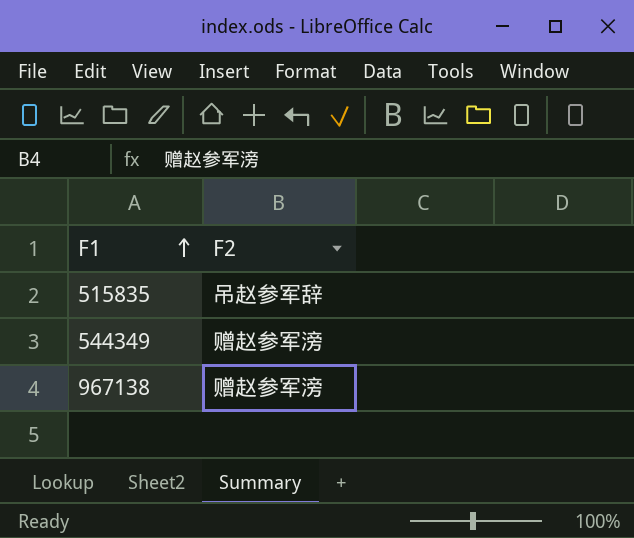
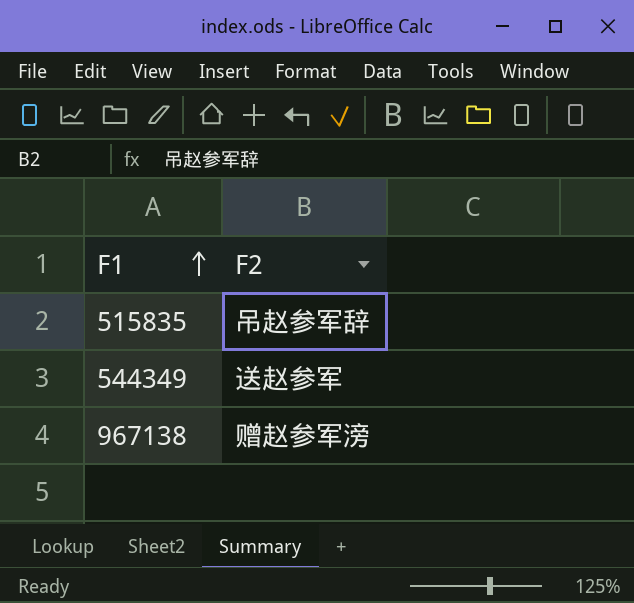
544349 | F2: 赠赵参军滂 -> 送赵参军

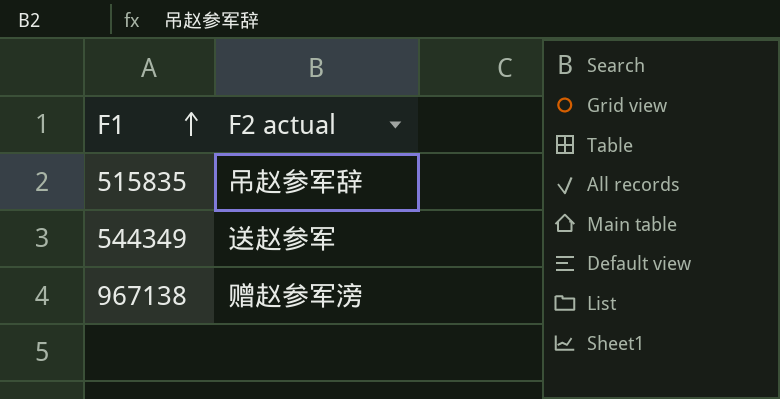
column name: F2 -> F2 actual

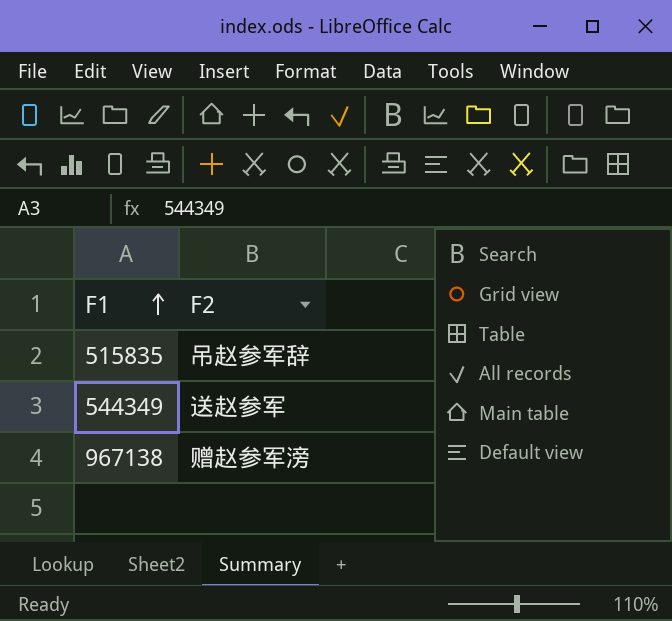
column name: F2 actual -> F2

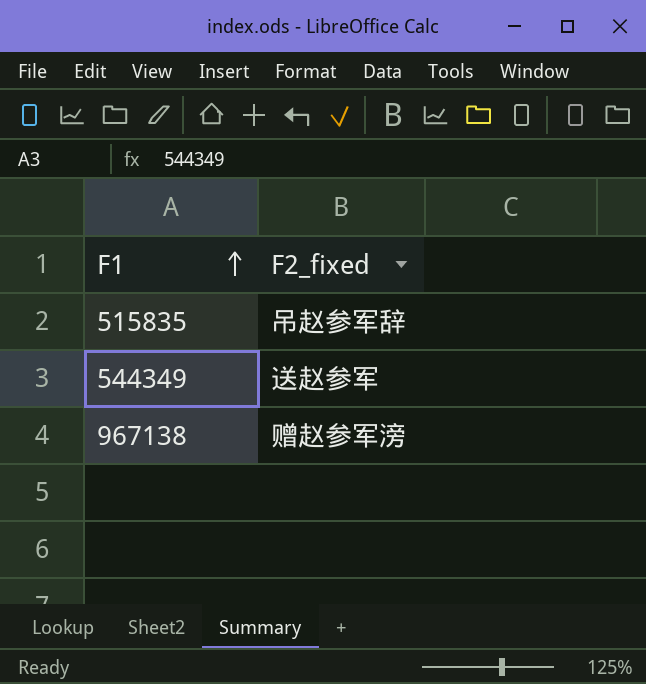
column name: F2 -> F2_fixed

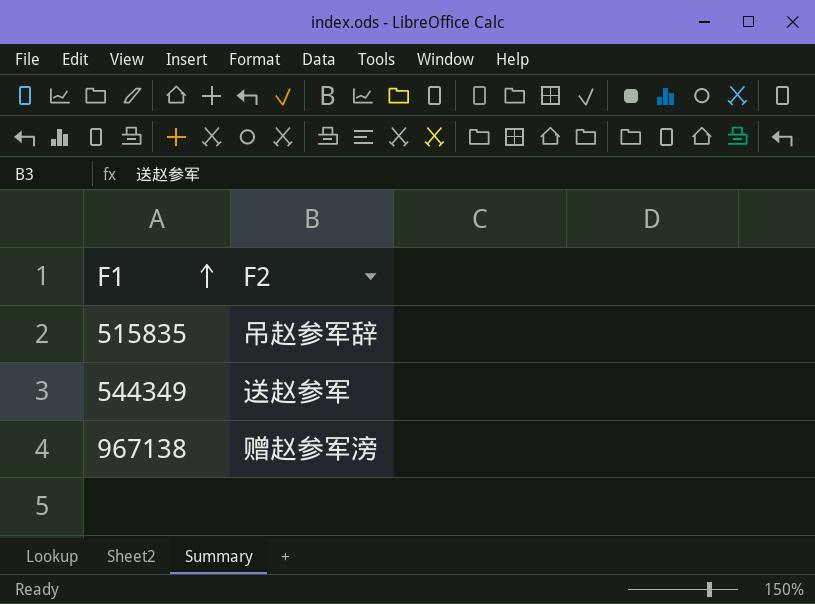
column name: F2_fixed -> F2

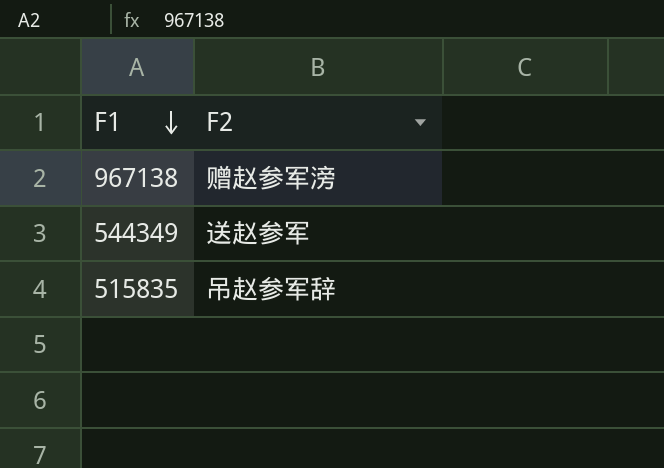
row order: F1 ascending -> F1 descending

